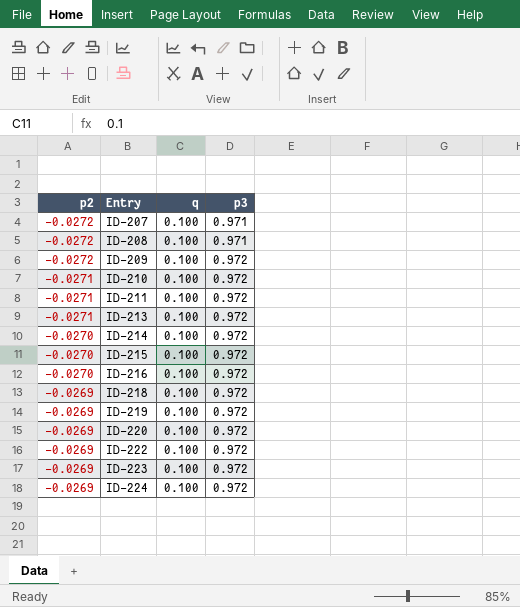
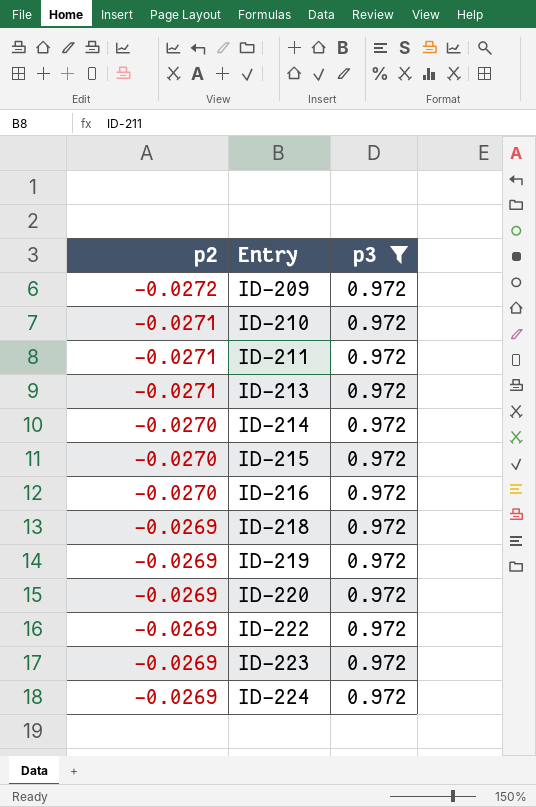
filter: none -> p3 = 0.972
column q | position: 3 -> none

